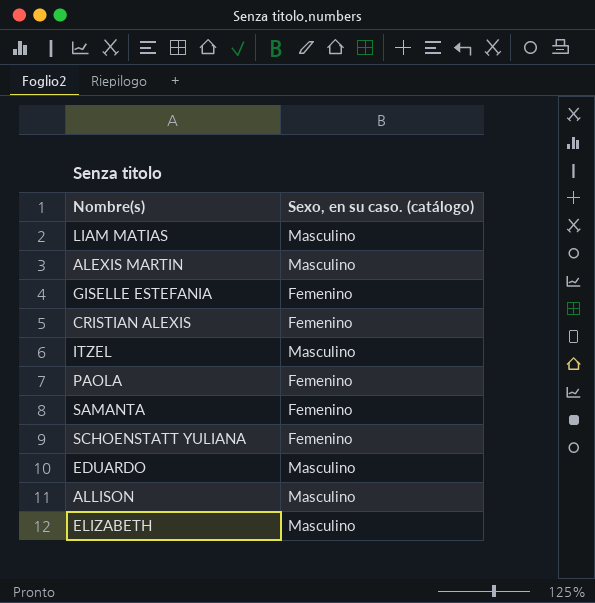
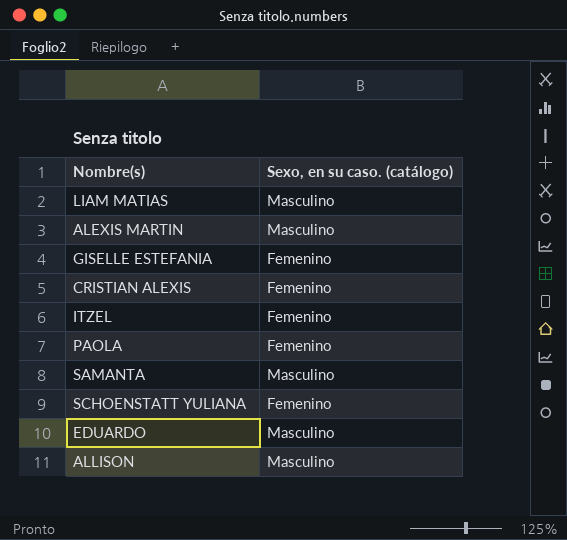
row ELIZABETH: Masculino -> none
ITZEL | Sexo, en su caso. (catálogo): Masculino -> Femenino
SAMANTA | Sexo, en su caso. (catálogo): Femenino -> Masculino

